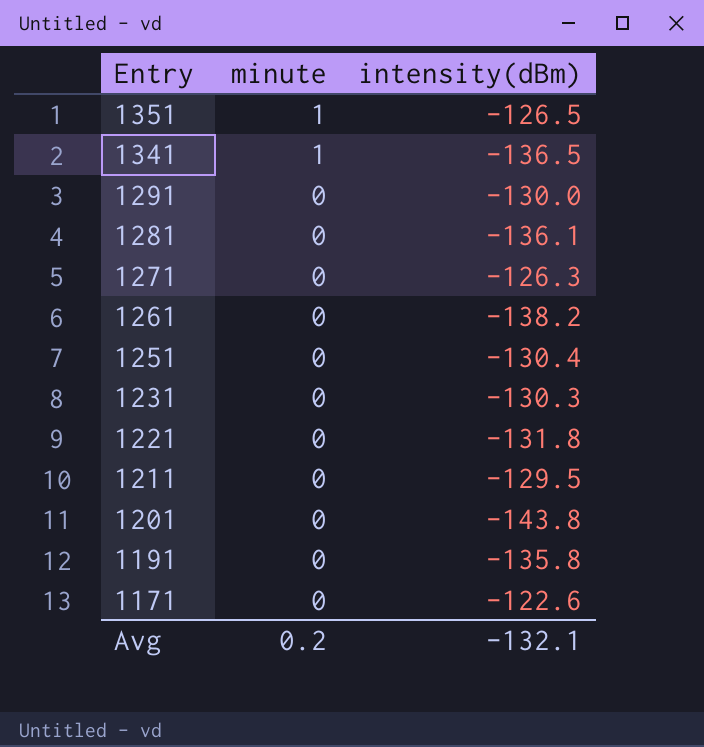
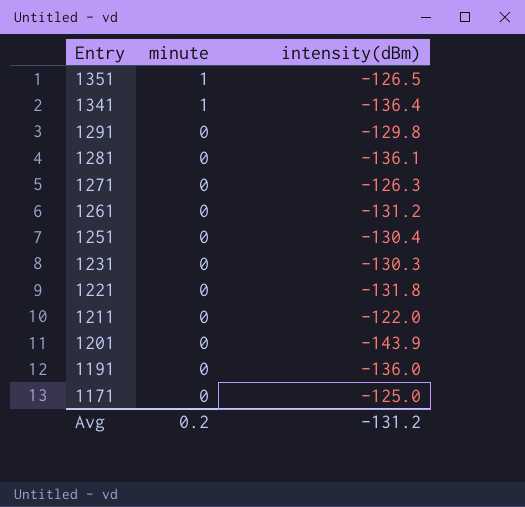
1341 | intensity(dBm): -136.5 -> -136.4
1291 | intensity(dBm): -130.0 -> -129.8
1261 | intensity(dBm): -138.2 -> -131.2
1211 | intensity(dBm): -129.5 -> -122.0
1201 | intensity(dBm): -143.8 -> -143.9
1191 | intensity(dBm): -135.8 -> -136.0
1171 | intensity(dBm): -122.6 -> -125.0
Avg | intensity(dBm): -132.1 -> -131.2

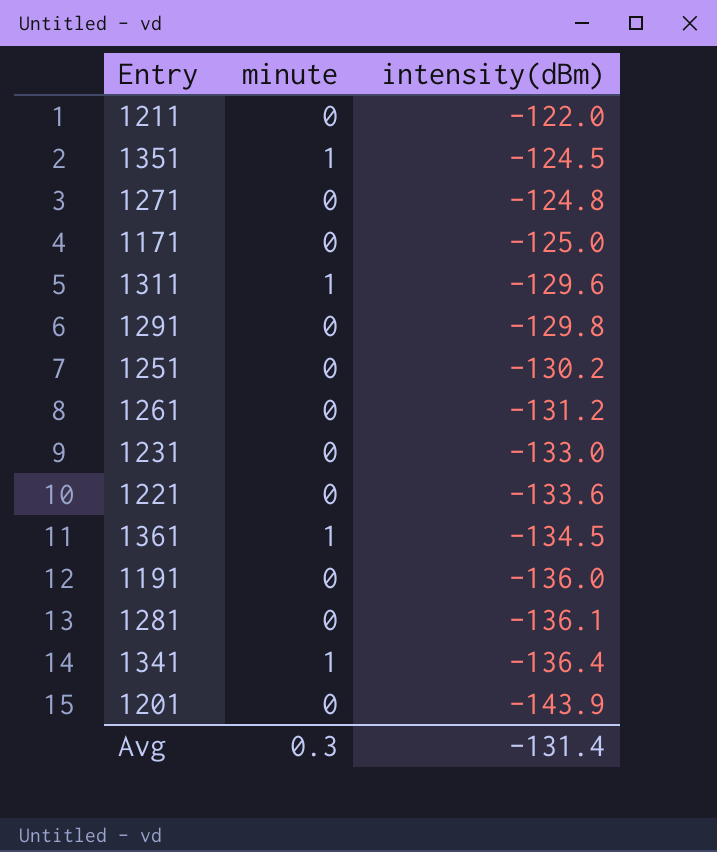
row order: Entry descending -> intensity(dBm) descending
1351 | intensity(dBm): -126.5 -> -124.5
1271 | intensity(dBm): -126.3 -> -124.8
row 1311: none -> 1 | -129.6
1251 | intensity(dBm): -130.4 -> -130.2
1231 | intensity(dBm): -130.3 -> -133.0
1221 | intensity(dBm): -131.8 -> -133.6
row 1361: none -> 1 | -134.5
Avg | minute: 0.2 -> 0.3
Avg | intensity(dBm): -131.2 -> -131.4

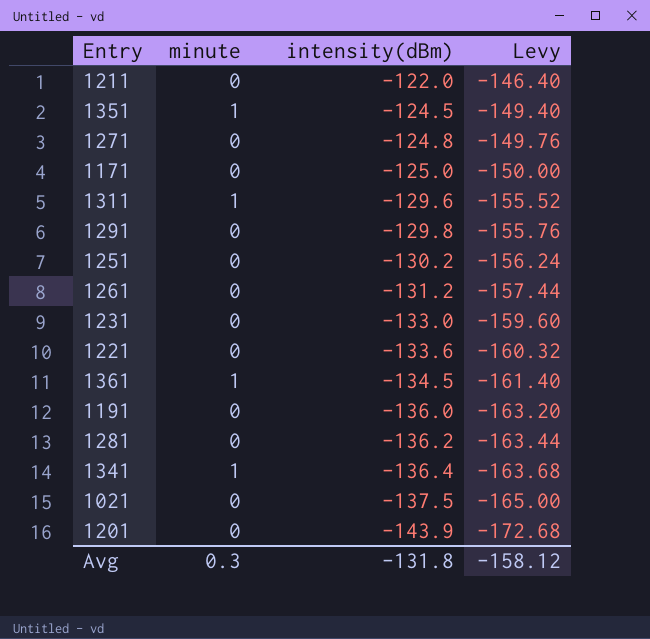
column Levy | formula: none -> [intensity(dBm)] * 1.2
1281 | intensity(dBm): -136.1 -> -136.2
row 1021: none -> 0 | -137.5 | -165.00
Avg | intensity(dBm): -131.4 -> -131.8

